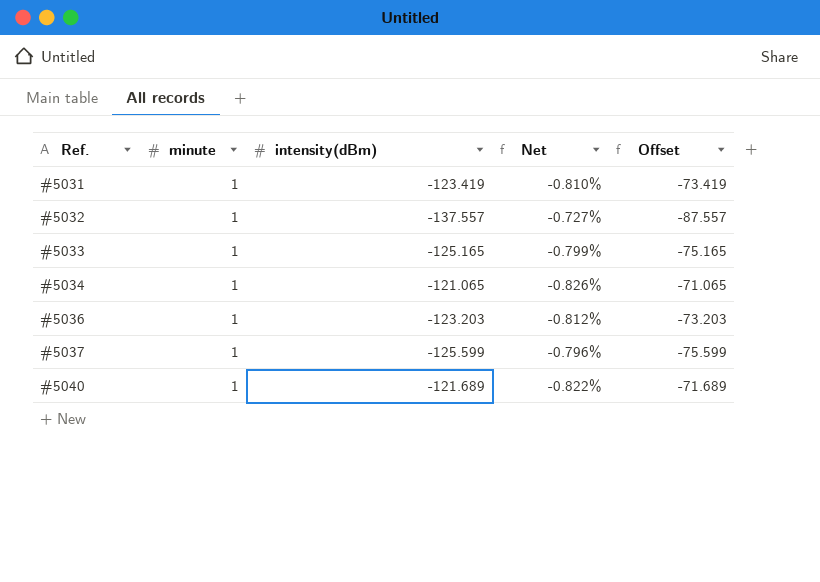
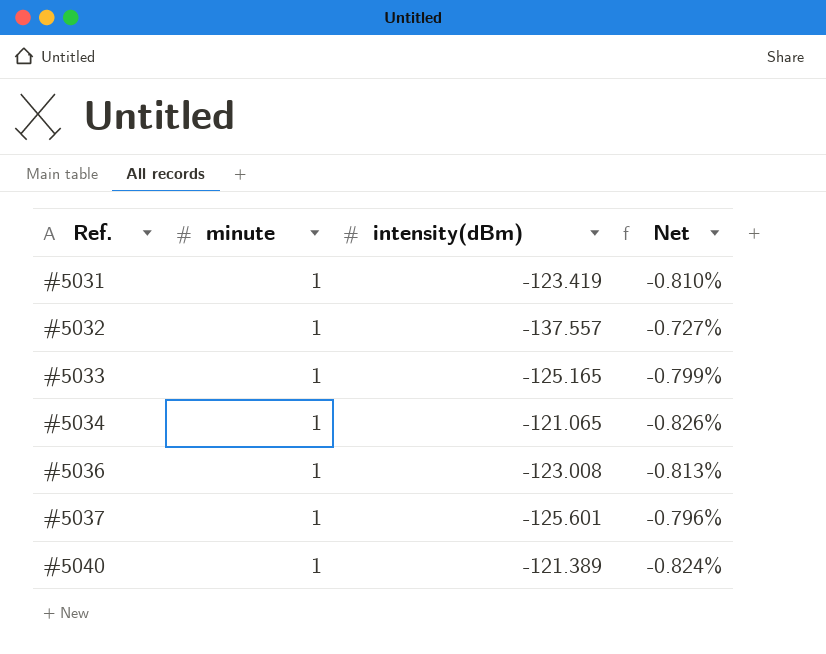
column Offset | formula: [intensity(dBm)] + 50 -> none
#5036 | intensity(dBm): -123.203 -> -123.008
#5036 | Net: -0.812% -> -0.813%
#5037 | intensity(dBm): -125.599 -> -125.601
#5040 | intensity(dBm): -121.689 -> -121.389
#5040 | Net: -0.822% -> -0.824%

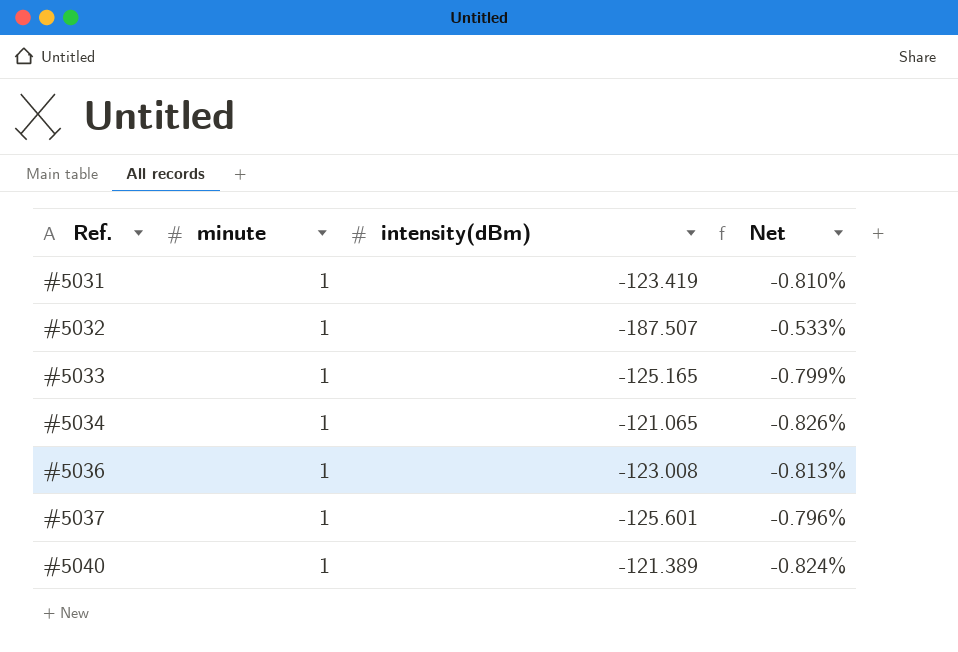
#5032 | intensity(dBm): -137.557 -> -187.507
#5032 | Net: -0.727% -> -0.533%

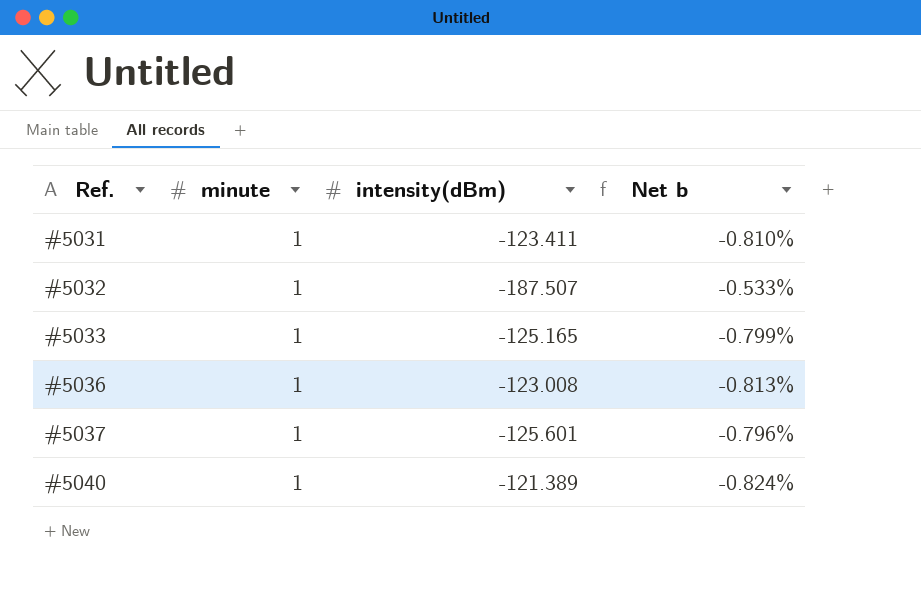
column name: Net -> Net b
row #5034: 1 | -121.065 | -0.826% -> none
#5031 | intensity(dBm): -123.419 -> -123.411

